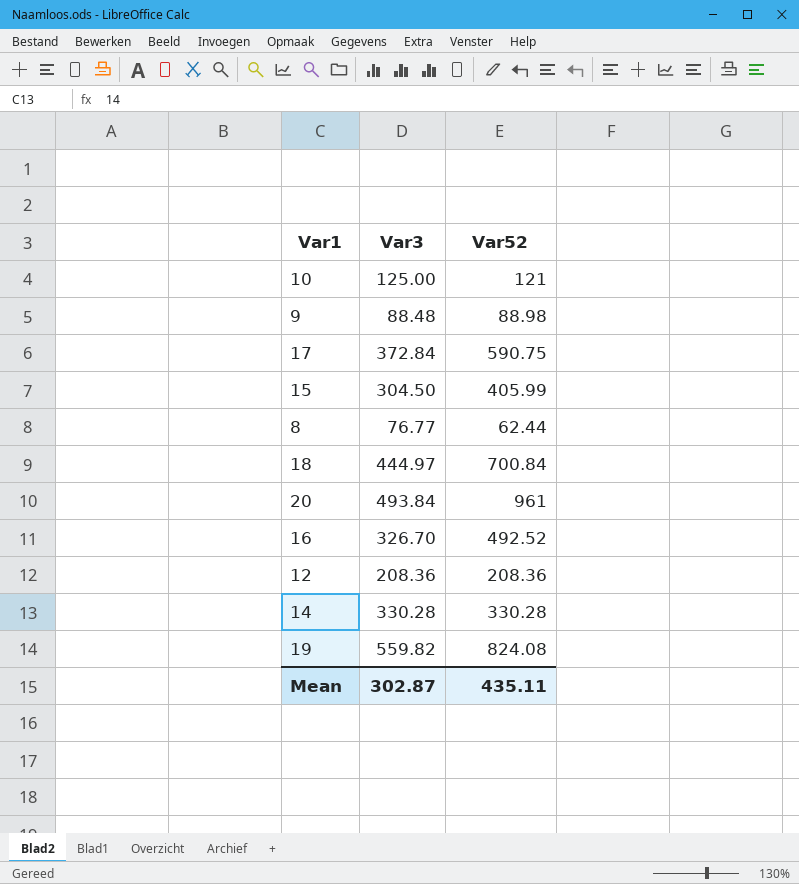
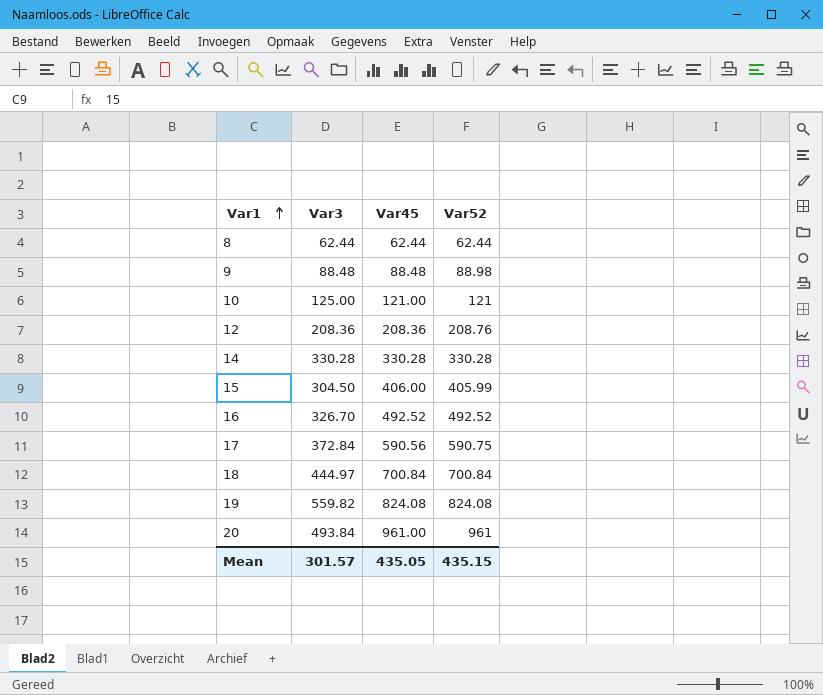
row order: none -> Var1 ascending
column Var45 | position: none -> 3
8 | Var3: 76.77 -> 62.44
12 | Var52: 208.36 -> 208.76
Mean | Var3: 302.87 -> 301.57
Mean | Var52: 435.11 -> 435.15

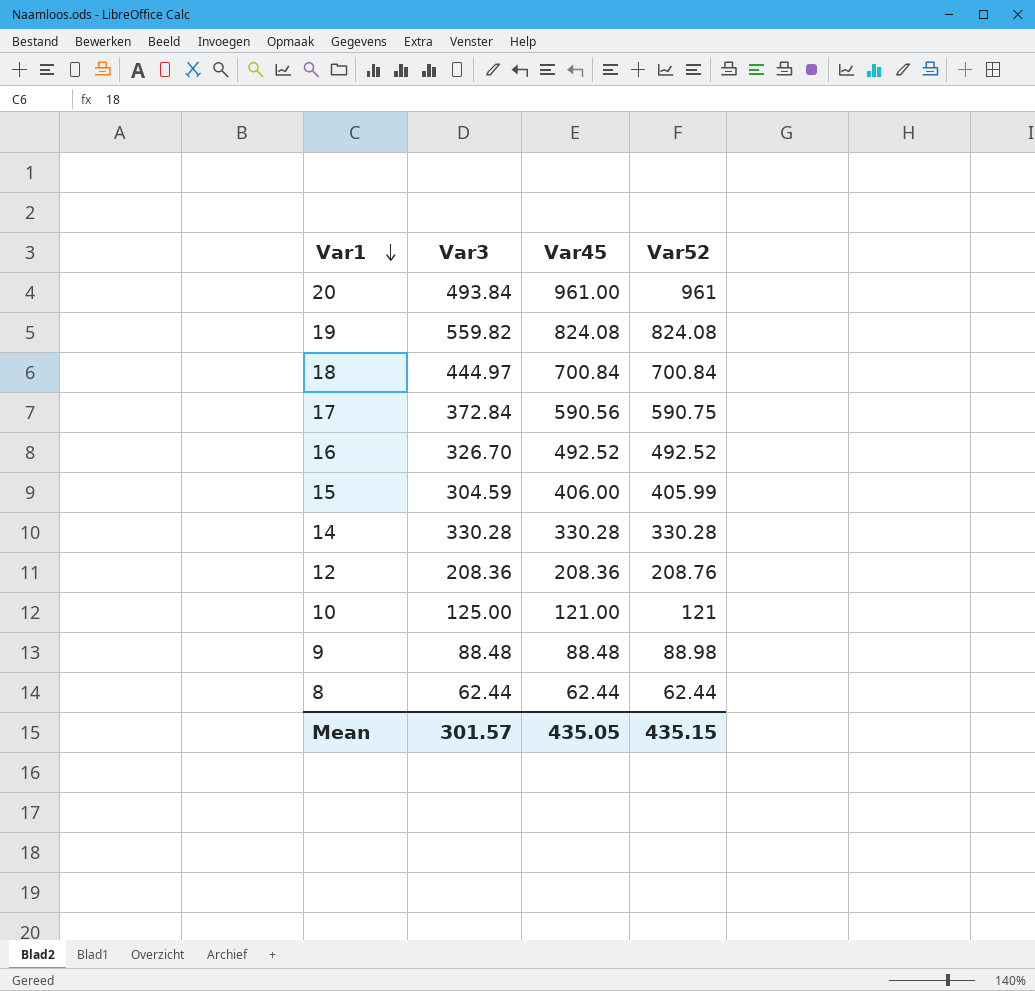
row order: Var1 ascending -> Var1 descending
15 | Var3: 304.50 -> 304.59

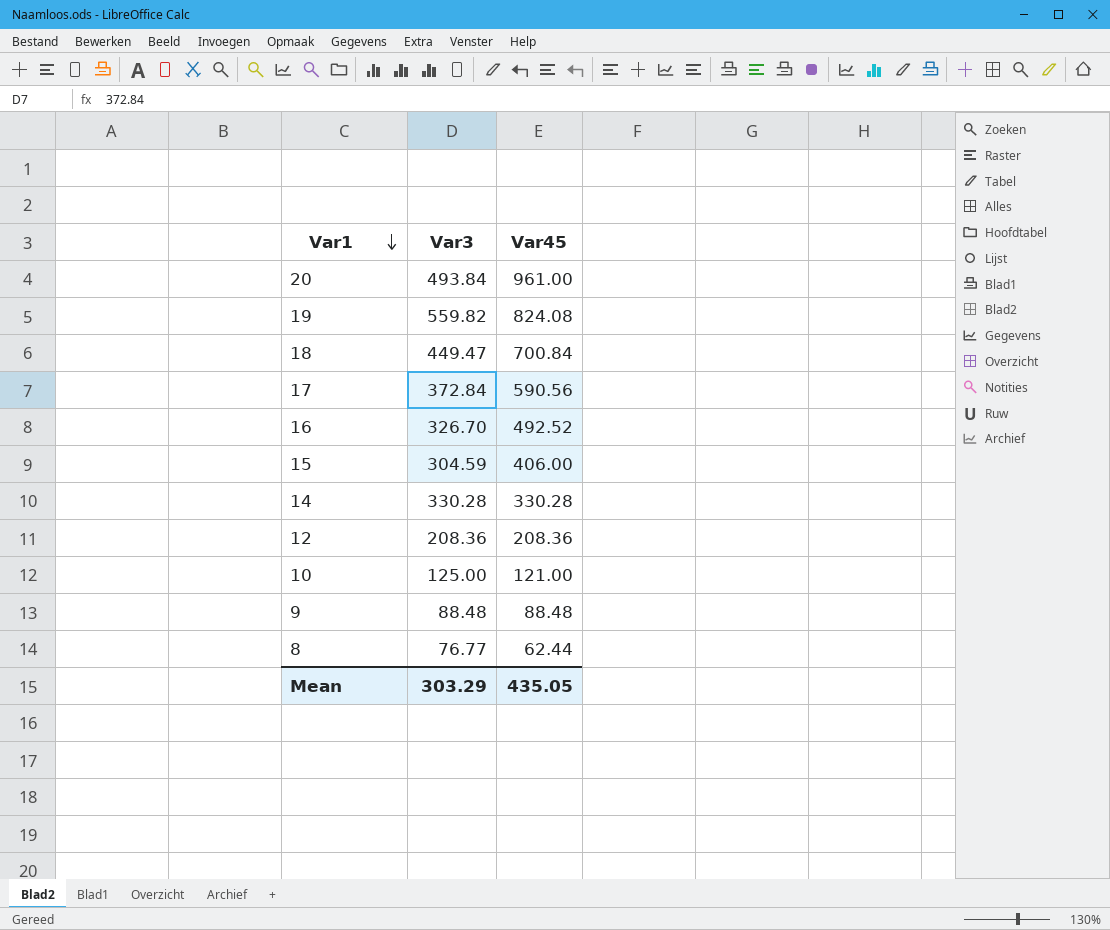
column Var52 | position: 4 -> none
18 | Var3: 444.97 -> 449.47
8 | Var3: 62.44 -> 76.77
Mean | Var3: 301.57 -> 303.29

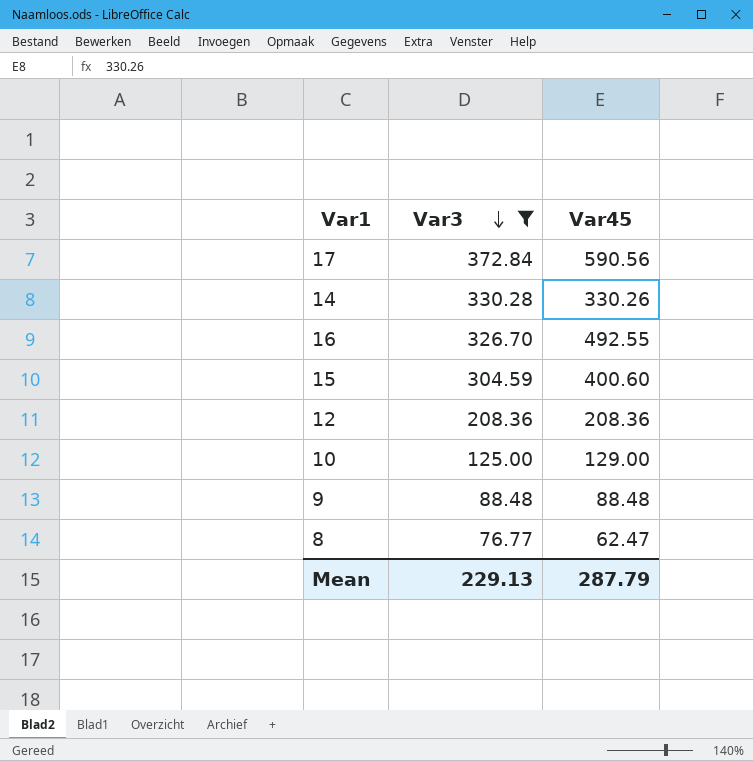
filter: none -> Var3 <= 372.84
row order: Var1 descending -> Var3 descending
14 | Var45: 330.28 -> 330.26
16 | Var45: 492.52 -> 492.55
15 | Var45: 406.00 -> 400.60
10 | Var45: 121.00 -> 129.00
8 | Var45: 62.44 -> 62.47
Mean | Var3: 303.29 -> 229.13
Mean | Var45: 435.05 -> 287.79

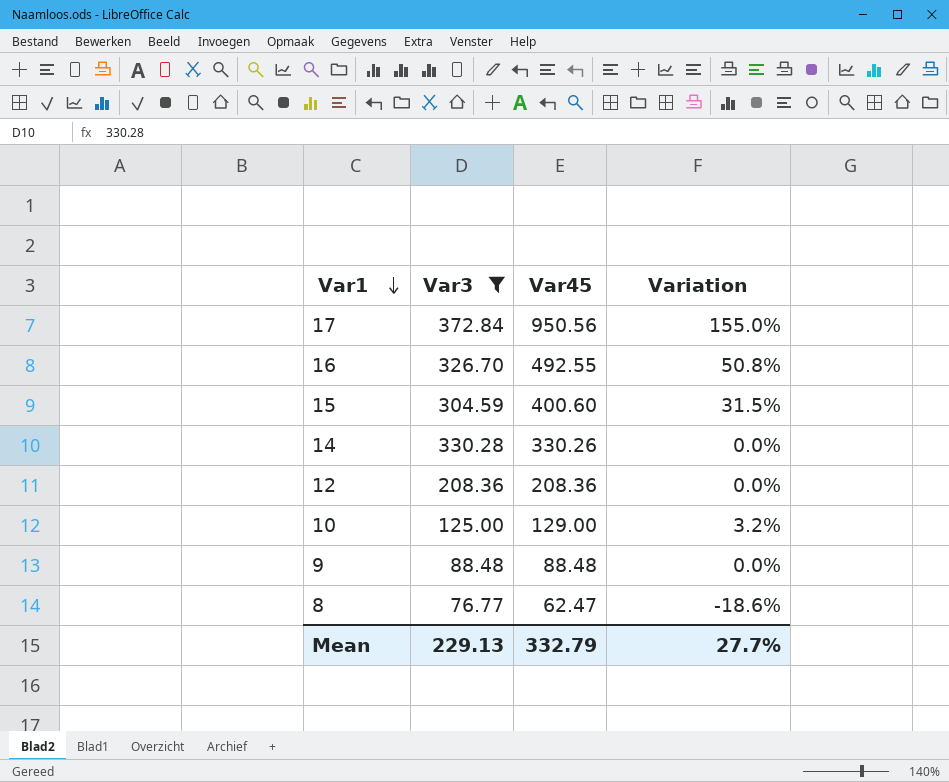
row order: Var3 descending -> Var1 descending
column Variation | formula: none -> ([Var45] - [Var3]) / [Var3]
17 | Var45: 590.56 -> 950.56
Mean | Var45: 287.79 -> 332.79

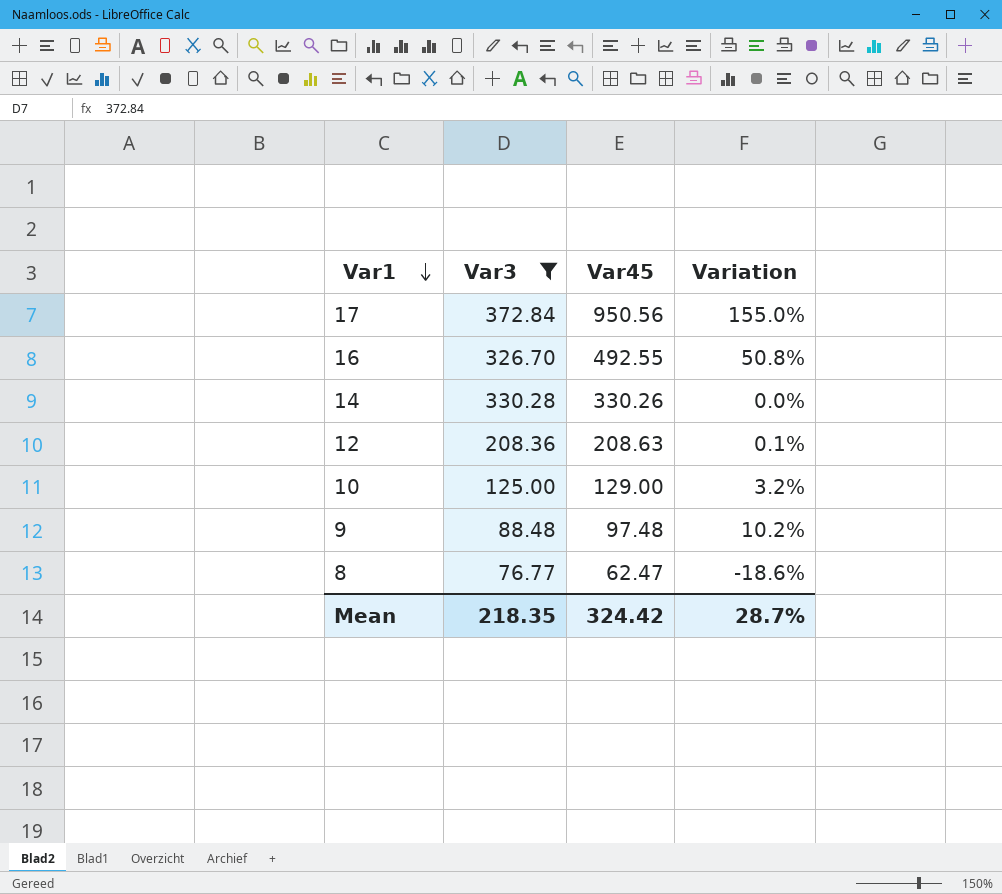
row 15: 304.59 | 400.60 | 31.5% -> none
12 | Var45: 208.36 -> 208.63
12 | Variation: 0.0% -> 0.1%
9 | Var45: 88.48 -> 97.48
9 | Variation: 0.0% -> 10.2%
Mean | Var3: 229.13 -> 218.35
Mean | Var45: 332.79 -> 324.42
Mean | Variation: 27.7% -> 28.7%

